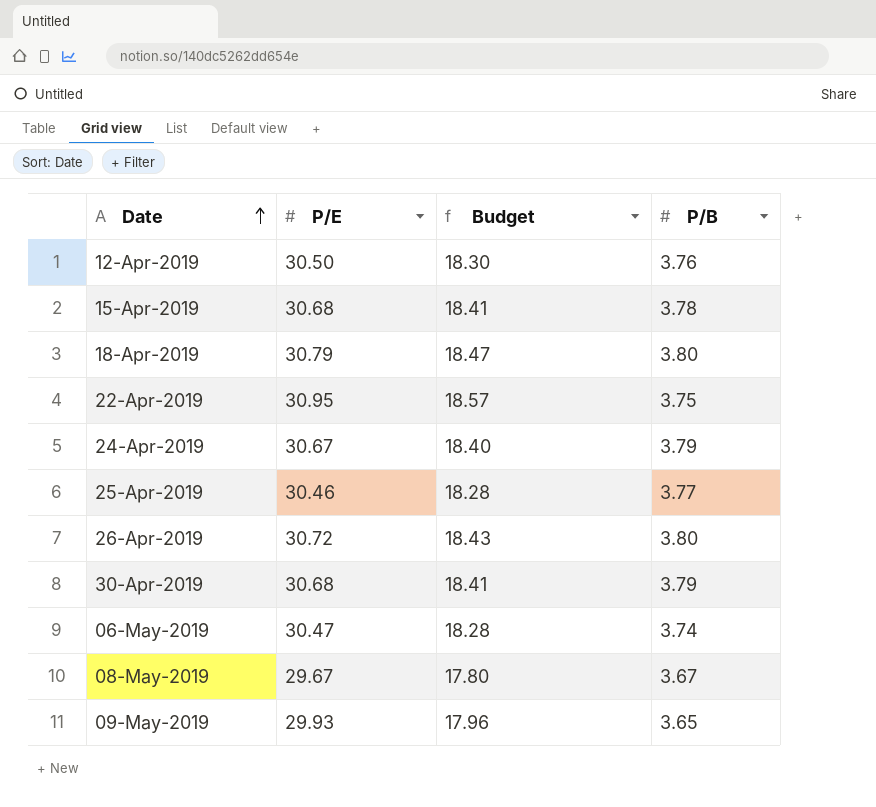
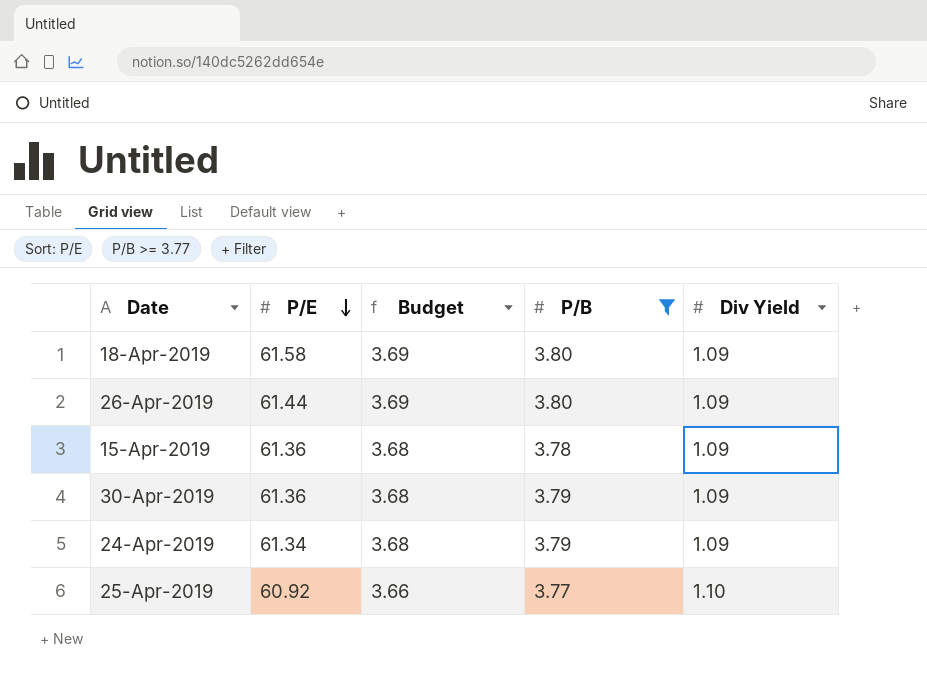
filter: none -> P/B >= 3.77
row order: Date ascending -> P/E descending
column Budget | formula: [P/E] * 0.6 -> [P/E] * 0.06
column Div Yield | position: none -> 5
18-Apr-2019 | P/E: 30.79 -> 61.58
26-Apr-2019 | P/E: 30.72 -> 61.44
15-Apr-2019 | P/E: 30.68 -> 61.36
30-Apr-2019 | P/E: 30.68 -> 61.36
24-Apr-2019 | P/E: 30.67 -> 61.34
25-Apr-2019 | P/E: 30.46 -> 60.92

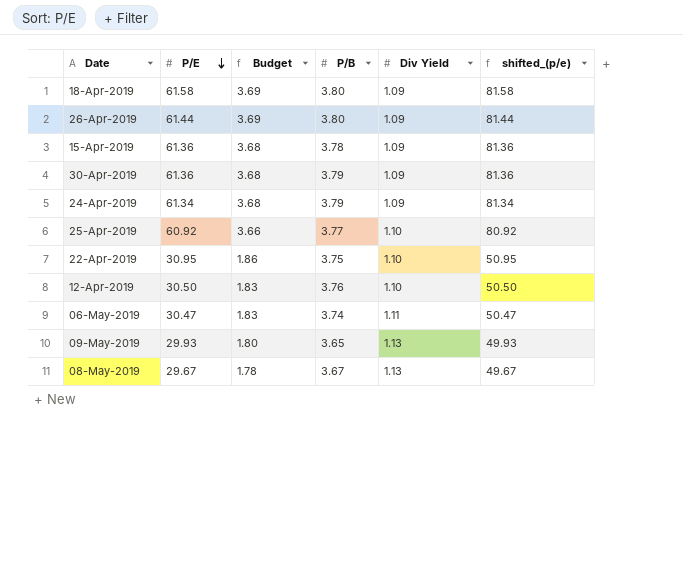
filter: P/B >= 3.77 -> none
column shifted_(p/e) | formula: none -> [P/E] + 20

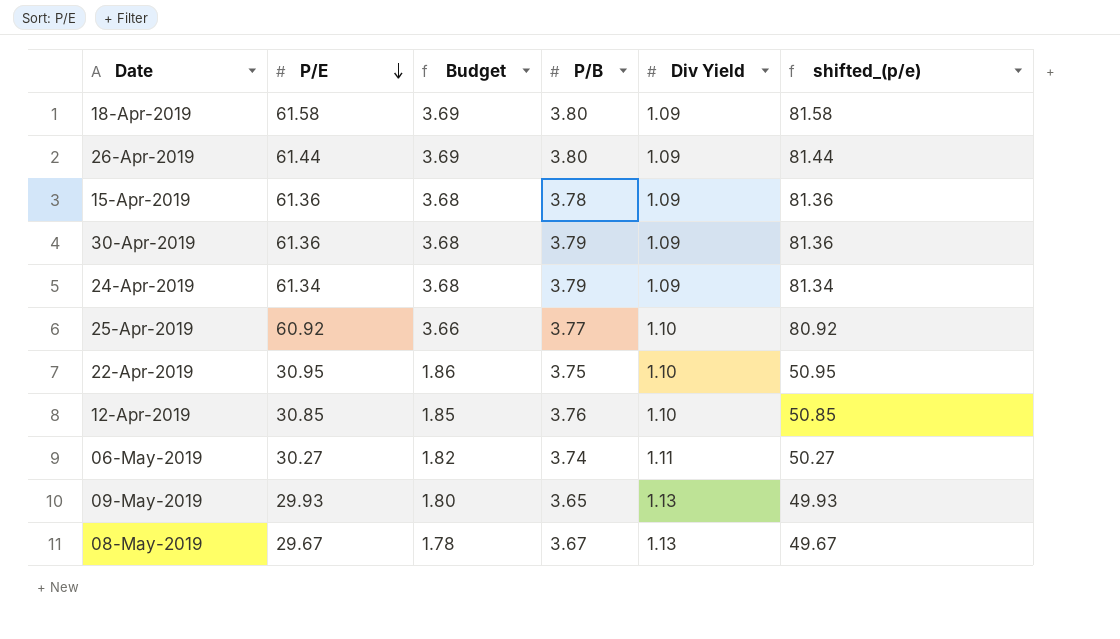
12-Apr-2019 | P/E: 30.50 -> 30.85
12-Apr-2019 | Budget: 1.83 -> 1.85
12-Apr-2019 | shifted_(p/e): 50.50 -> 50.85
06-May-2019 | P/E: 30.47 -> 30.27
06-May-2019 | Budget: 1.83 -> 1.82
06-May-2019 | shifted_(p/e): 50.47 -> 50.27

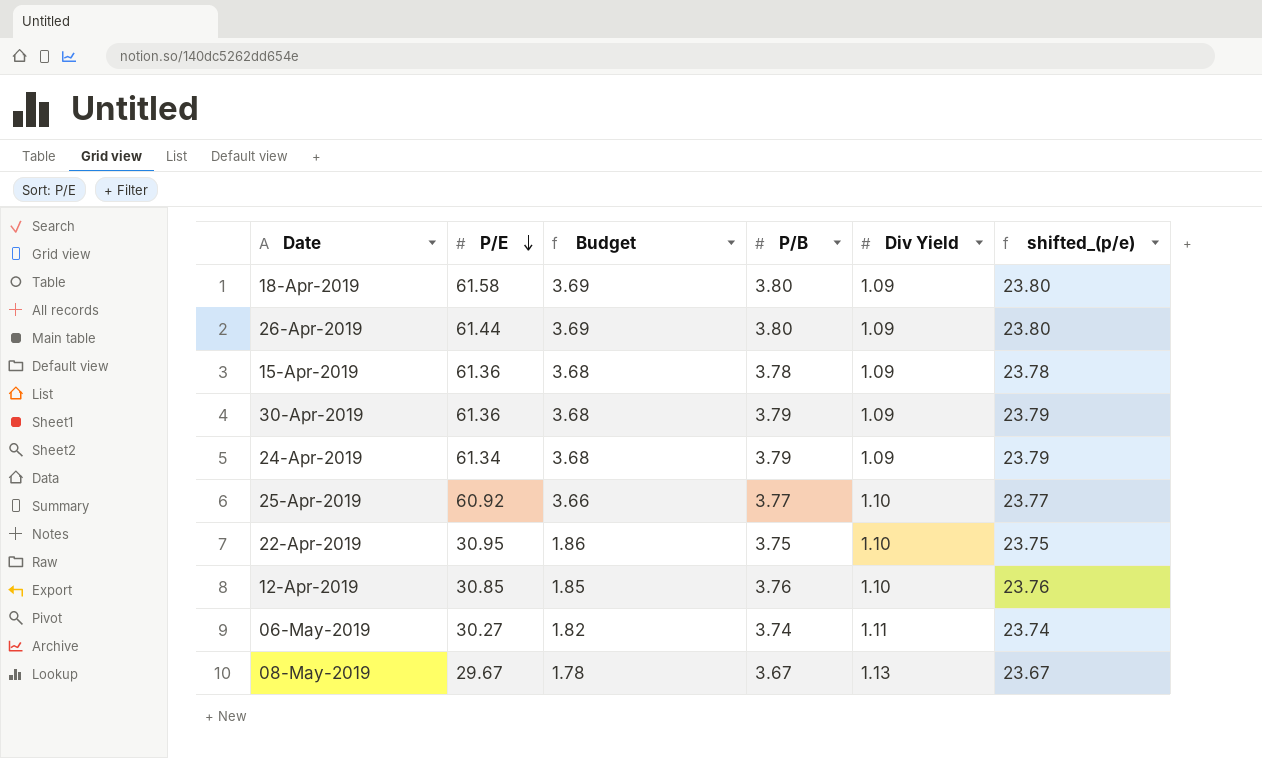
column shifted_(p/e) | formula: [P/E] + 20 -> [P/B] + 20
row 09-May-2019: 29.93 | 1.80 | 3.65 | 1.13 | 49.93 -> none

